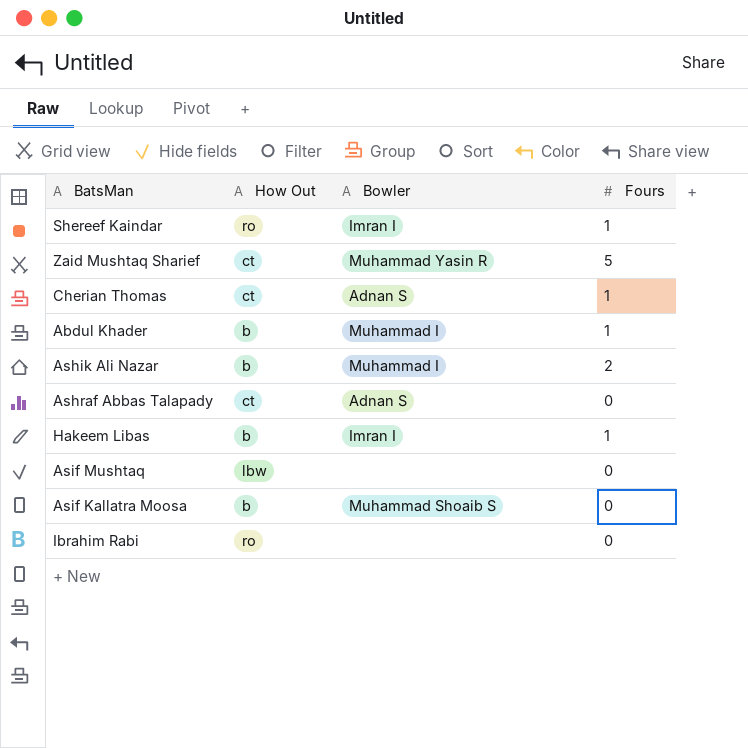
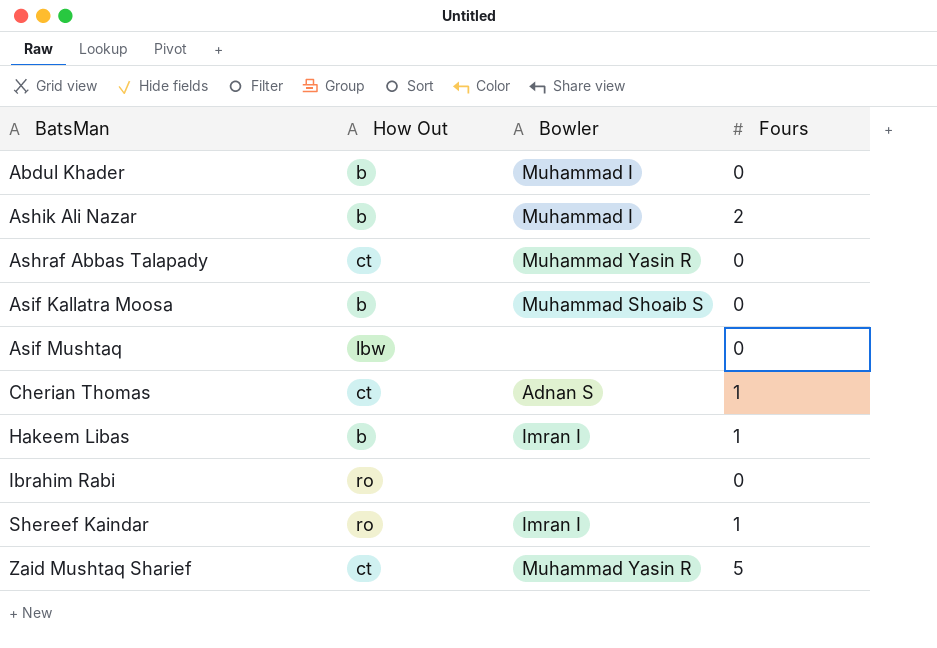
row order: none -> BatsMan ascending
Abdul Khader | Fours: 1 -> 0
Ashraf Abbas Talapady | Bowler: Adnan S -> Muhammad Yasin R

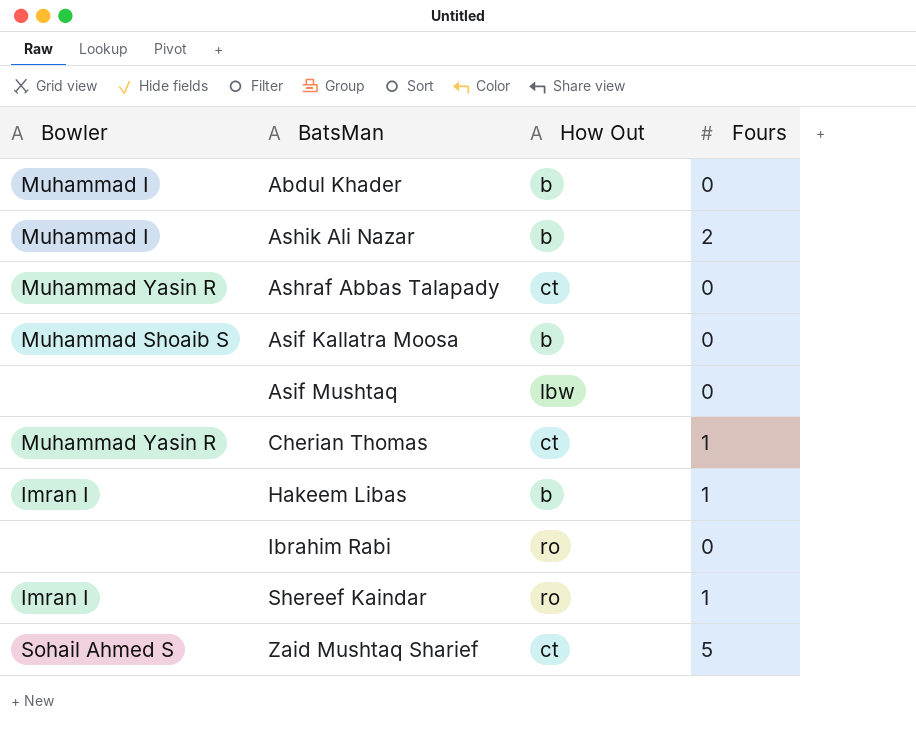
column Bowler | position: 3 -> 1
Cherian Thomas | Bowler: Adnan S -> Muhammad Yasin R
Zaid Mushtaq Sharief | Bowler: Muhammad Yasin R -> Sohail Ahmed S

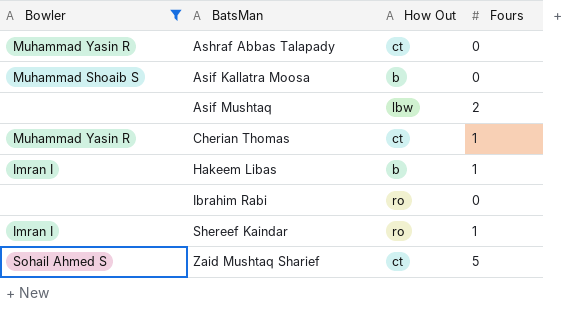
filter: none -> Bowler != Muhammad I
Asif Mushtaq | Fours: 0 -> 2

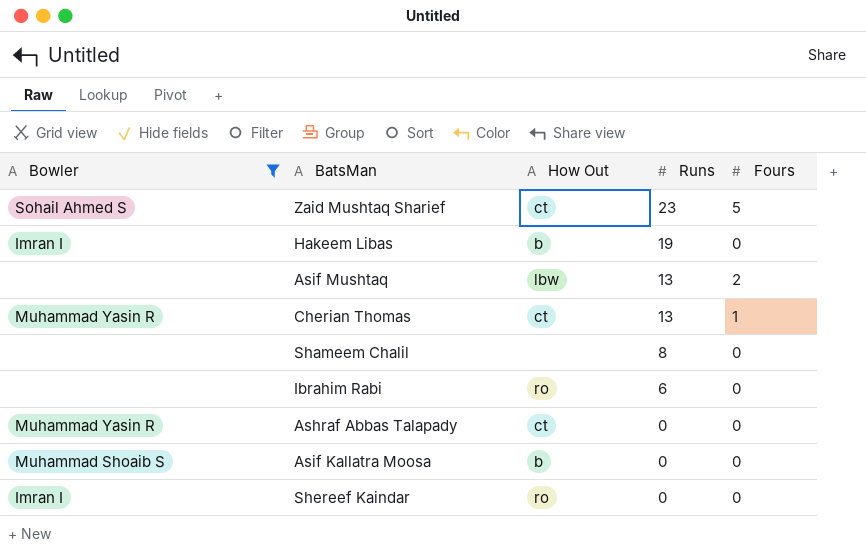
row order: BatsMan ascending -> Runs descending
column Runs | position: none -> 4
Hakeem Libas | Fours: 1 -> 0
row Shameem Chalil: none -> none | none | 8 | 0
Shereef Kaindar | Fours: 1 -> 0

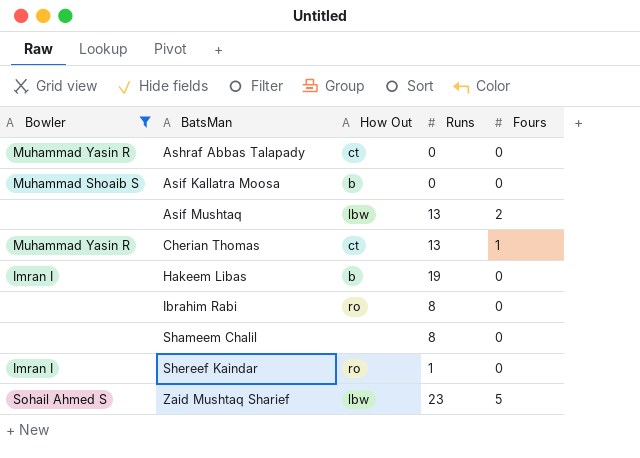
row order: Runs descending -> BatsMan ascending
Ibrahim Rabi | Runs: 6 -> 8
Shereef Kaindar | Runs: 0 -> 1
Zaid Mushtaq Sharief | How Out: ct -> lbw

